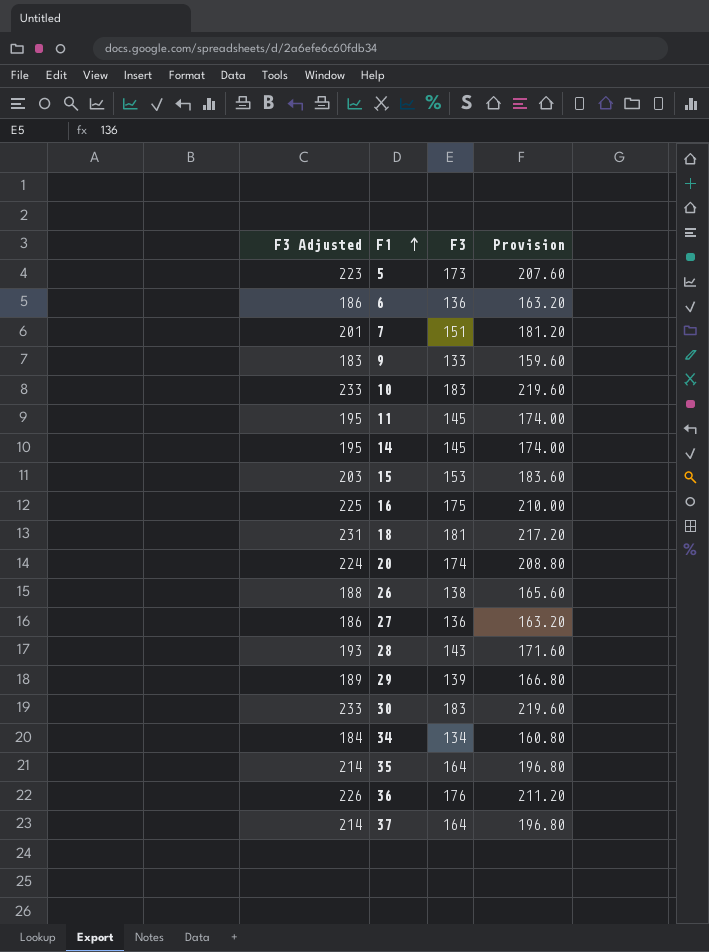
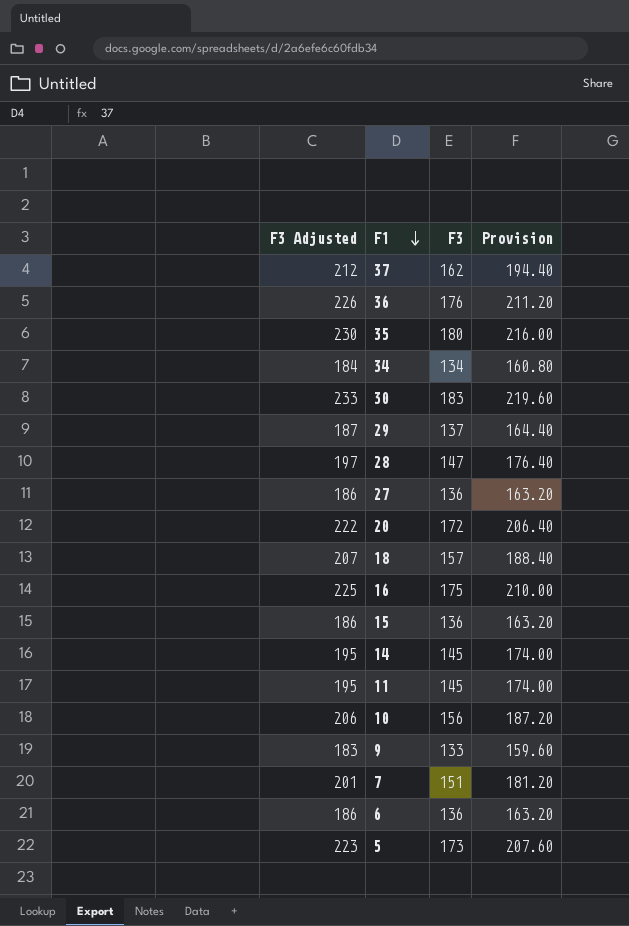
row order: F1 ascending -> F1 descending
row 26: 188 | 138 | 165.60 -> none
37 | F3 Adjusted: 214 -> 212
37 | F3: 164 -> 162
37 | Provision: 196.80 -> 194.40
35 | F3 Adjusted: 214 -> 230
35 | F3: 164 -> 180
35 | Provision: 196.80 -> 216.00
29 | F3 Adjusted: 189 -> 187
29 | F3: 139 -> 137
29 | Provision: 166.80 -> 164.40
28 | F3 Adjusted: 193 -> 197
28 | F3: 143 -> 147
28 | Provision: 171.60 -> 176.40
20 | F3 Adjusted: 224 -> 222
20 | F3: 174 -> 172
20 | Provision: 208.80 -> 206.40
18 | F3 Adjusted: 231 -> 207
18 | F3: 181 -> 157
18 | Provision: 217.20 -> 188.40
15 | F3 Adjusted: 203 -> 186
15 | F3: 153 -> 136
15 | Provision: 183.60 -> 163.20
10 | F3 Adjusted: 233 -> 206
10 | F3: 183 -> 156
10 | Provision: 219.60 -> 187.20

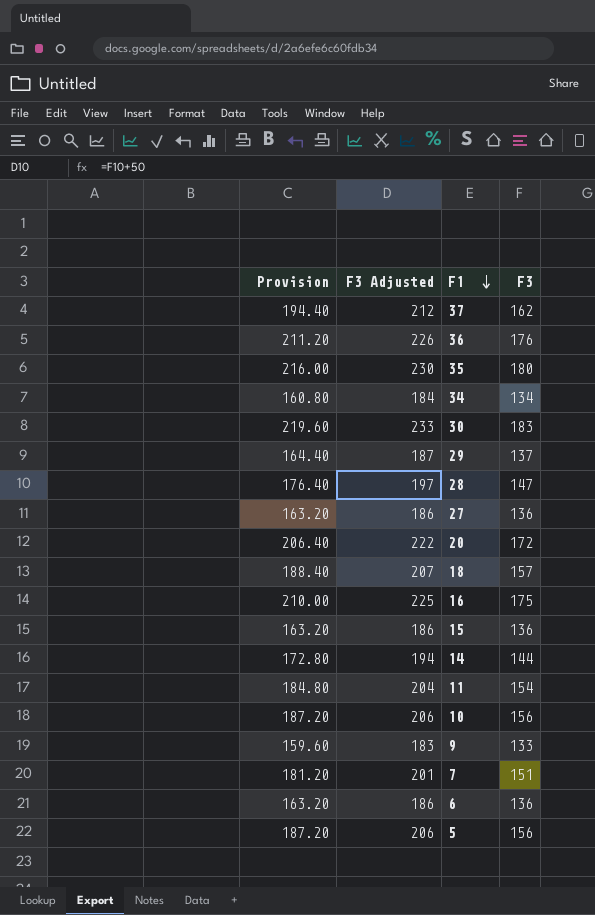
column Provision | position: 4 -> 1
14 | Provision: 174.00 -> 172.80
14 | F3 Adjusted: 195 -> 194
14 | F3: 145 -> 144
11 | Provision: 174.00 -> 184.80
11 | F3 Adjusted: 195 -> 204
11 | F3: 145 -> 154
5 | Provision: 207.60 -> 187.20
5 | F3 Adjusted: 223 -> 206
5 | F3: 173 -> 156

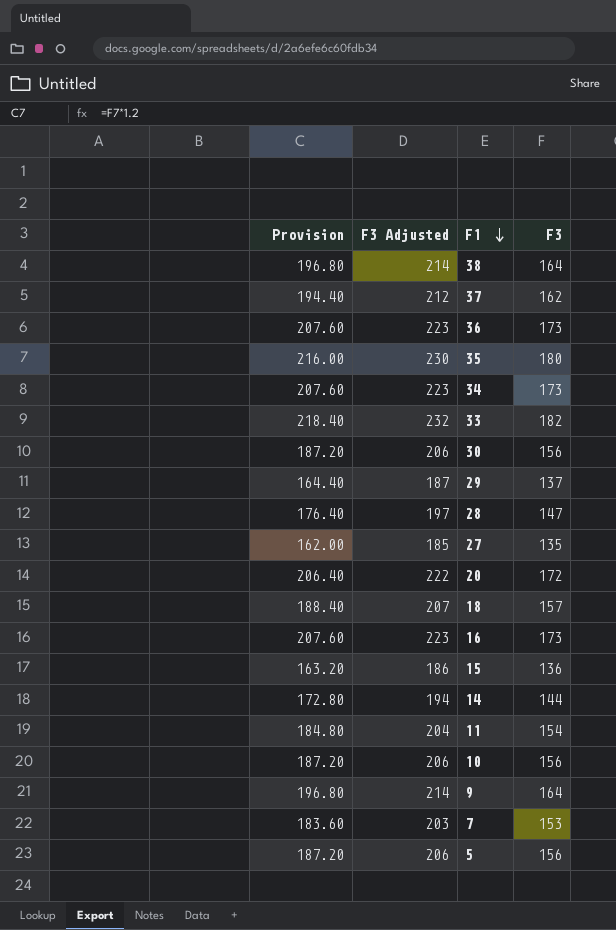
row 6: 163.20 | 186 | 136 -> none
row 38: none -> 196.80 | 214 | 164
36 | Provision: 211.20 -> 207.60
36 | F3 Adjusted: 226 -> 223
36 | F3: 176 -> 173
34 | Provision: 160.80 -> 207.60
34 | F3 Adjusted: 184 -> 223
34 | F3: 134 -> 173
row 33: none -> 218.40 | 232 | 182
30 | Provision: 219.60 -> 187.20
30 | F3 Adjusted: 233 -> 206
30 | F3: 183 -> 156
27 | Provision: 163.20 -> 162.00
27 | F3 Adjusted: 186 -> 185
27 | F3: 136 -> 135
16 | Provision: 210.00 -> 207.60
16 | F3 Adjusted: 225 -> 223
16 | F3: 175 -> 173
9 | Provision: 159.60 -> 196.80
9 | F3 Adjusted: 183 -> 214
9 | F3: 133 -> 164
7 | Provision: 181.20 -> 183.60
7 | F3 Adjusted: 201 -> 203
7 | F3: 151 -> 153

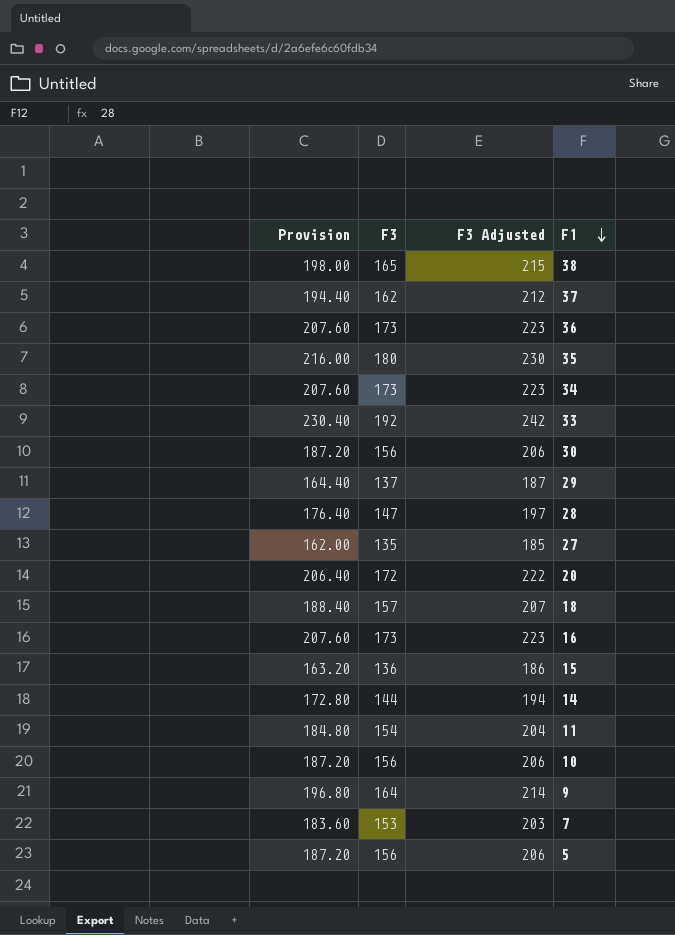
column F3 | position: 4 -> 2
38 | Provision: 196.80 -> 198.00
38 | F3: 164 -> 165
38 | F3 Adjusted: 214 -> 215
33 | Provision: 218.40 -> 230.40
33 | F3: 182 -> 192
33 | F3 Adjusted: 232 -> 242

